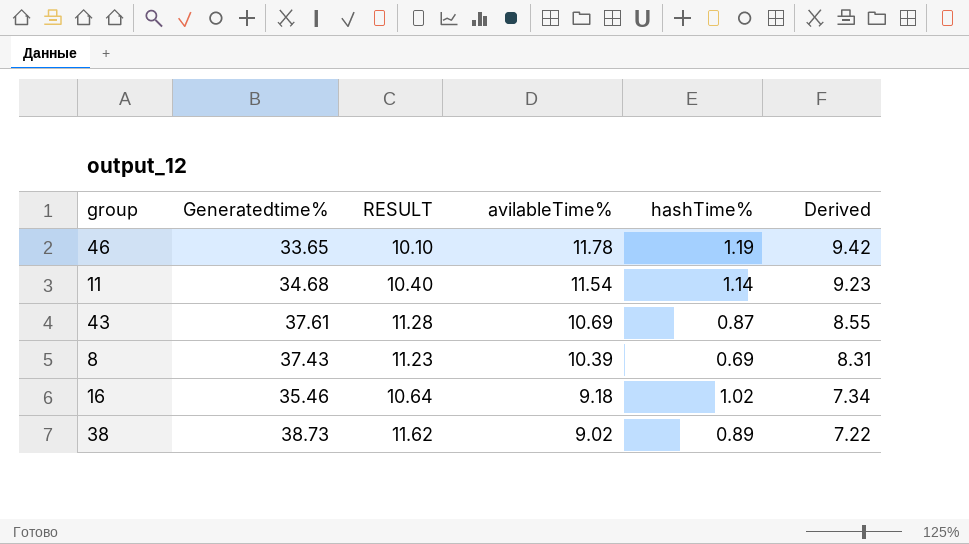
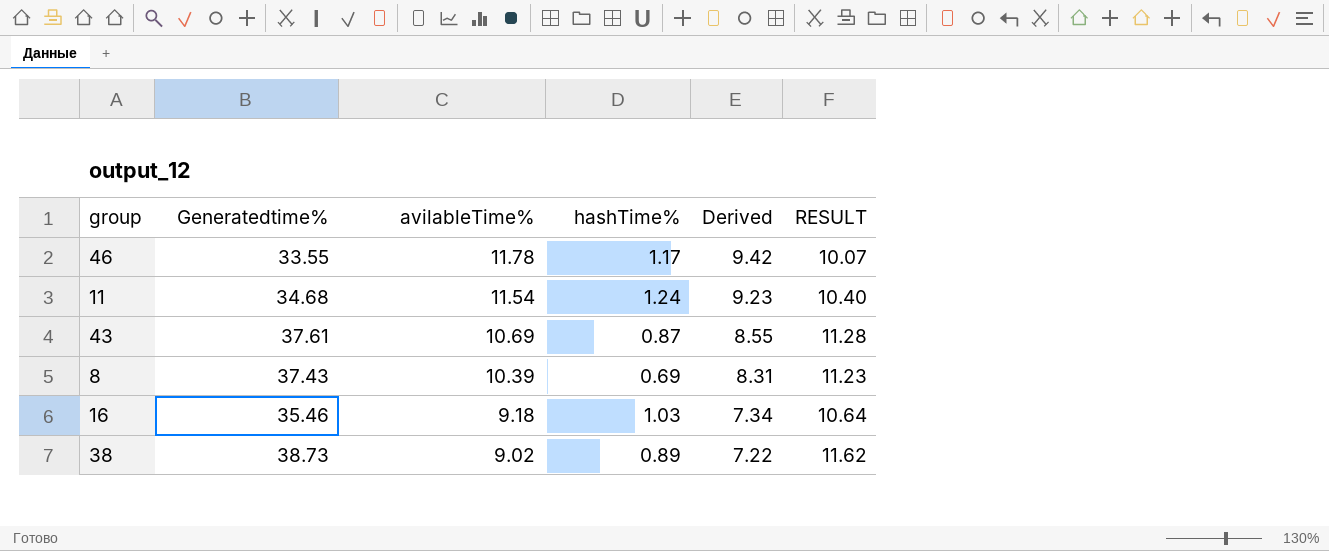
column RESULT | position: 3 -> 6
46 | Generatedtime%: 33.65 -> 33.55
46 | hashTime%: 1.19 -> 1.17
46 | RESULT: 10.10 -> 10.07
11 | hashTime%: 1.14 -> 1.24
16 | hashTime%: 1.02 -> 1.03

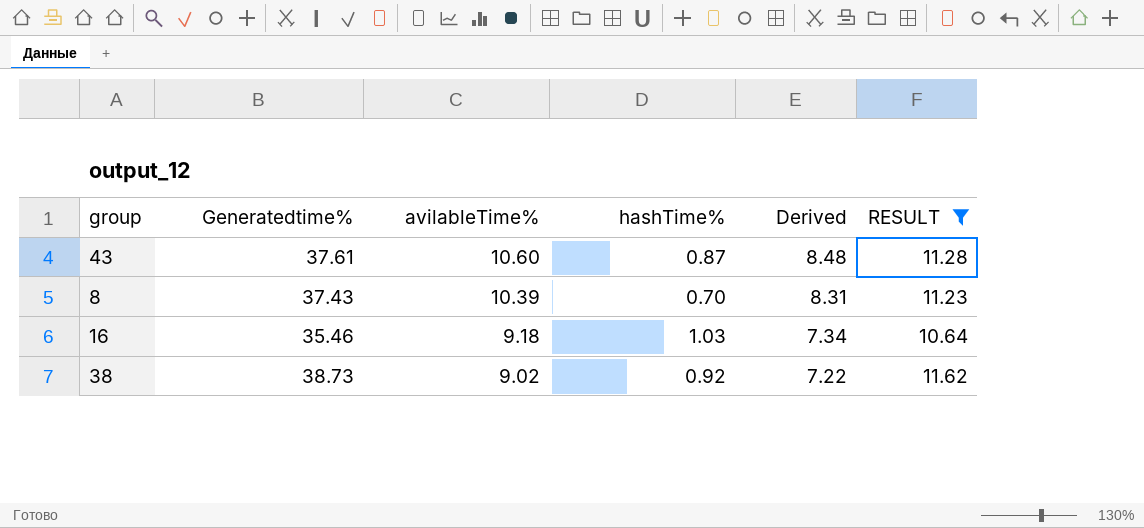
filter: none -> RESULT >= 10.64
43 | avilableTime%: 10.69 -> 10.60
43 | Derived: 8.55 -> 8.48
8 | hashTime%: 0.69 -> 0.70
38 | hashTime%: 0.89 -> 0.92

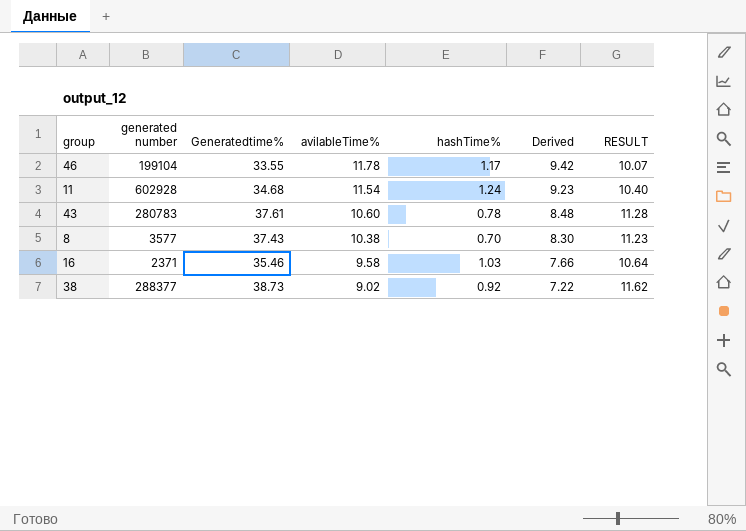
filter: RESULT >= 10.64 -> none
column generated number | position: none -> 2
43 | hashTime%: 0.87 -> 0.78
8 | avilableTime%: 10.39 -> 10.38
8 | Derived: 8.31 -> 8.30
16 | avilableTime%: 9.18 -> 9.58
16 | Derived: 7.34 -> 7.66

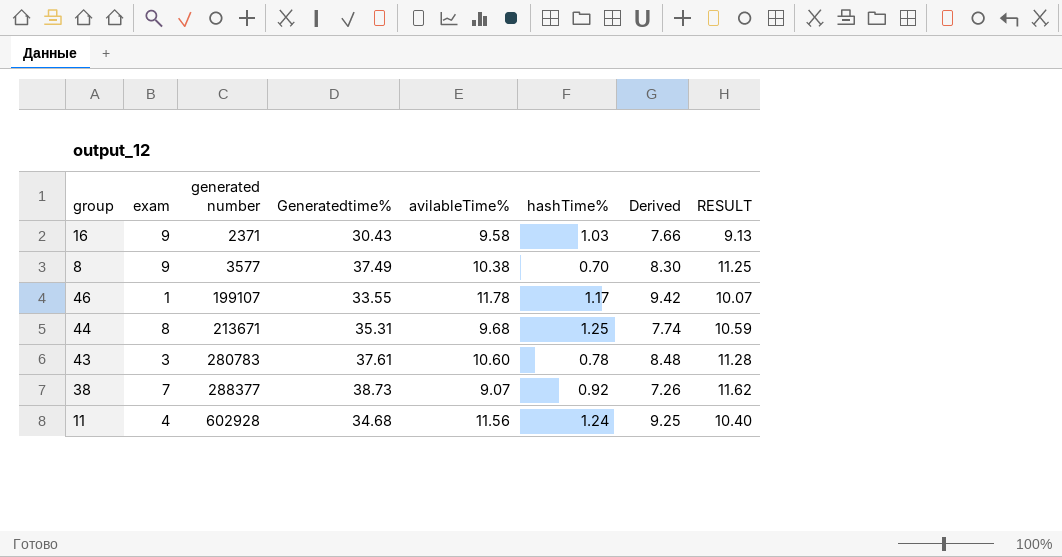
row order: avilableTime% descending -> generated number ascending
column exam | position: none -> 2
16 | Generatedtime%: 35.46 -> 30.43
16 | RESULT: 10.64 -> 9.13
8 | Generatedtime%: 37.43 -> 37.49
8 | RESULT: 11.23 -> 11.25
46 | generated number: 199104 -> 199107
row 44: none -> 8 | 213671 | 35.31 | 9.68 | 1.25 | 7.74 | 10.59
38 | avilableTime%: 9.02 -> 9.07
38 | Derived: 7.22 -> 7.26
11 | avilableTime%: 11.54 -> 11.56
11 | Derived: 9.23 -> 9.25

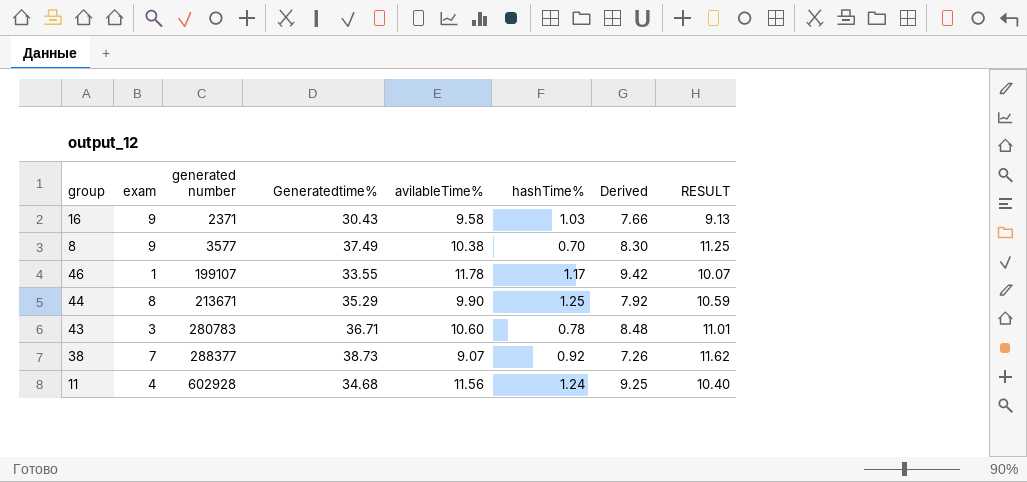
44 | Generatedtime%: 35.31 -> 35.29
44 | avilableTime%: 9.68 -> 9.90
44 | Derived: 7.74 -> 7.92
43 | Generatedtime%: 37.61 -> 36.71
43 | RESULT: 11.28 -> 11.01

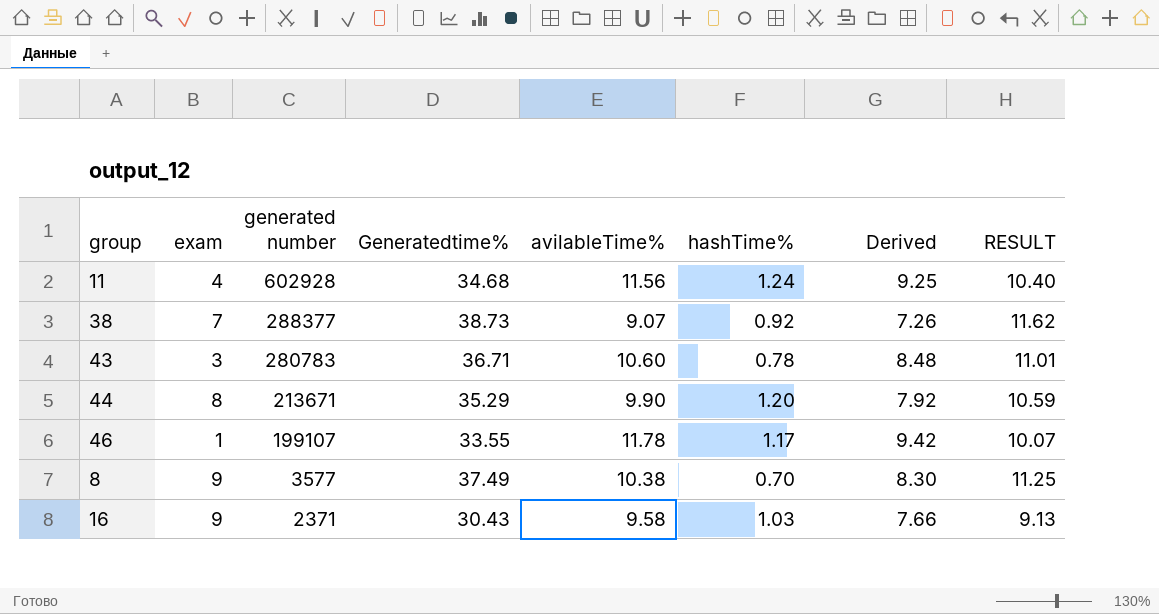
row order: generated number ascending -> generated number descending
44 | hashTime%: 1.25 -> 1.20

